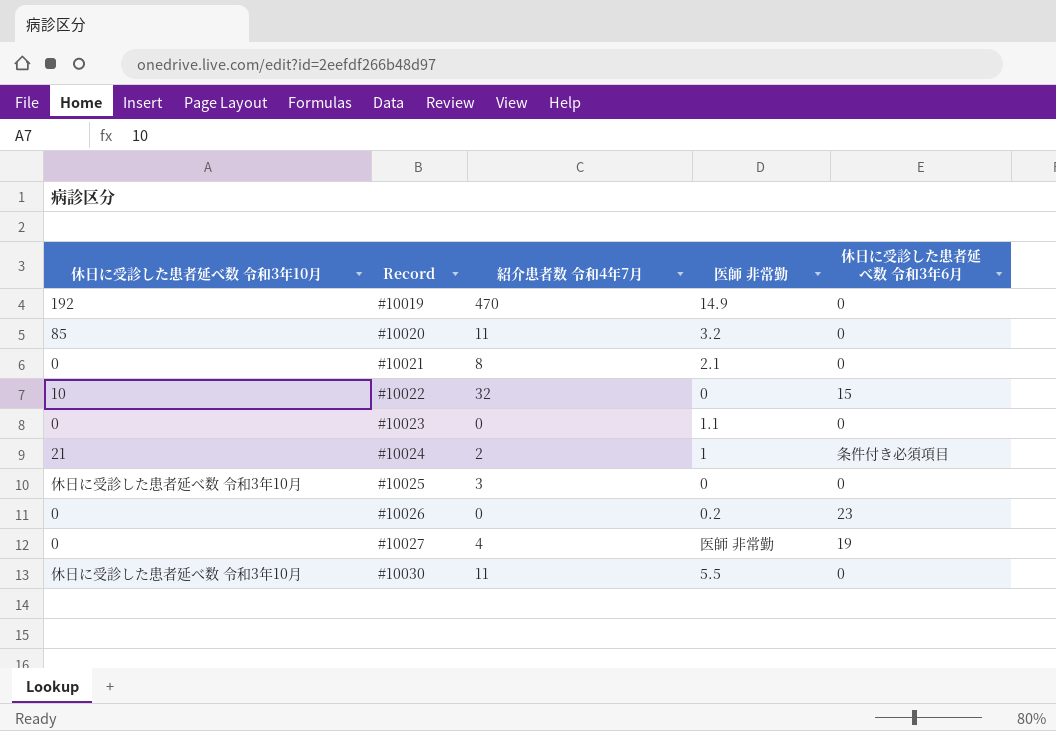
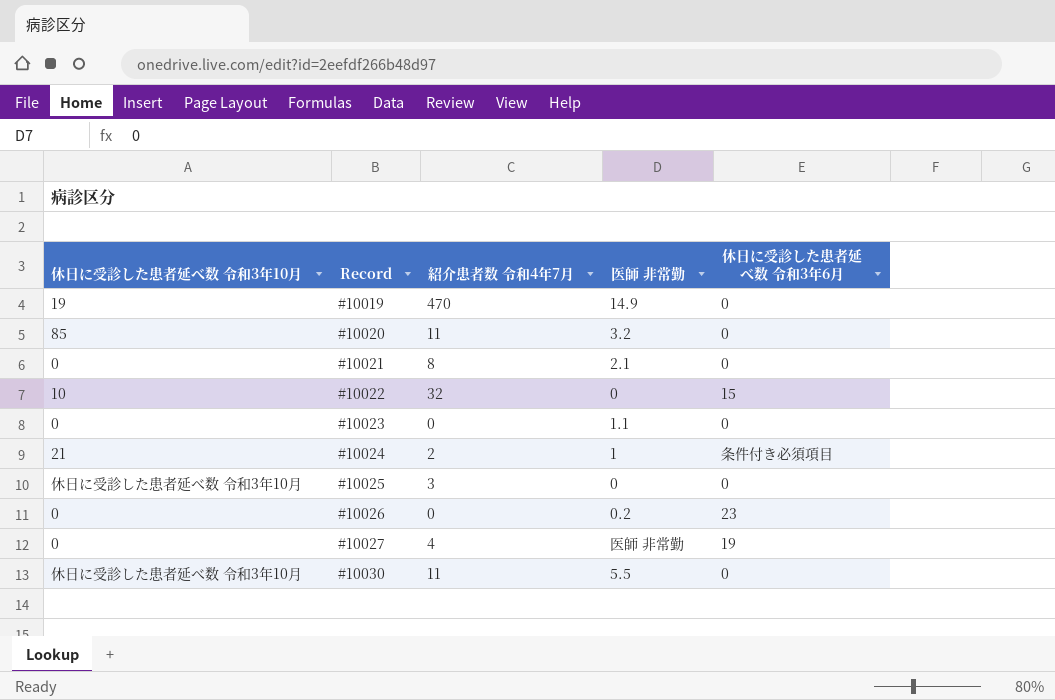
#10019 | 休日に受診した患者延べ数 令和3年10月: 192 -> 19

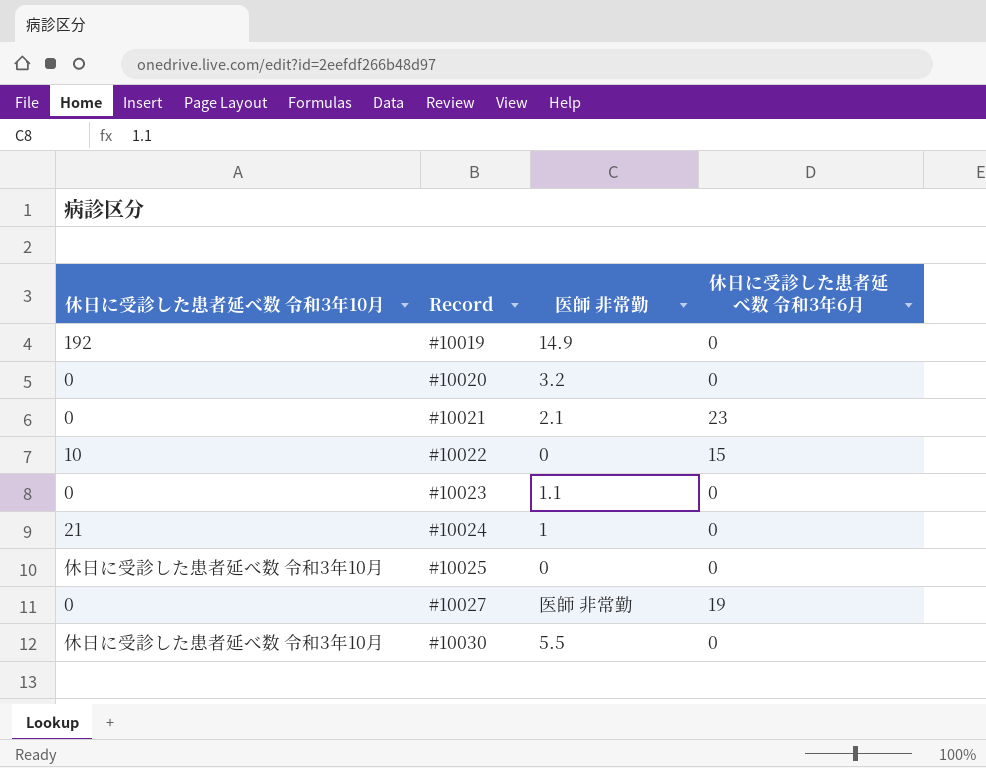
column 紹介患者数 令和4年7月 | position: 3 -> none
row #10026: 0 | 0 | 0.2 | 23 -> none
#10019 | 休日に受診した患者延べ数 令和3年10月: 19 -> 192
#10020 | 休日に受診した患者延べ数 令和3年10月: 85 -> 0
#10021 | 休日に受診した患者延べ数 令和3年6月: 0 -> 23
#10024 | 休日に受診した患者延べ数 令和3年6月: 条件付き必須項目 -> 0

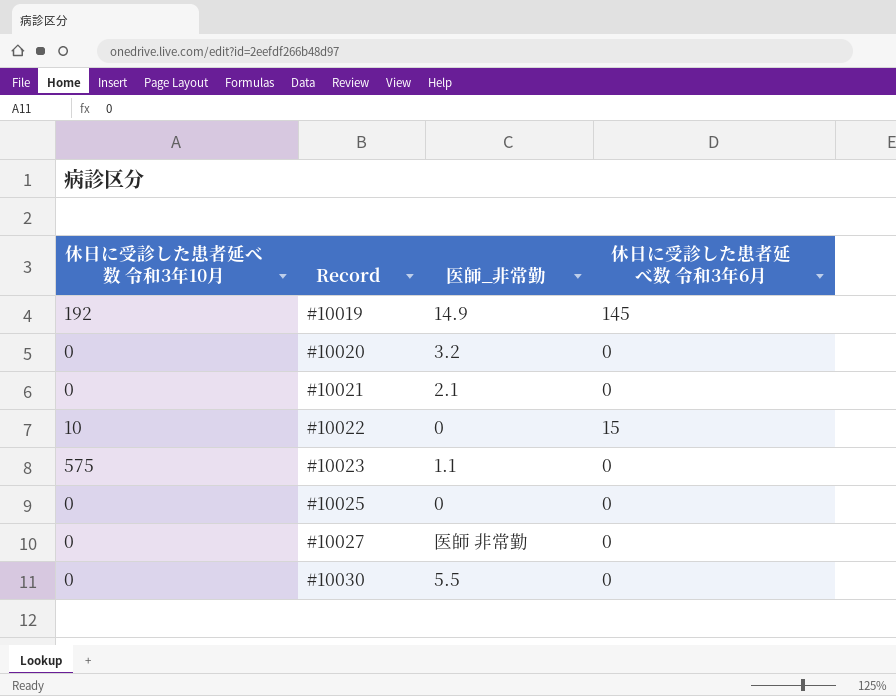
column name: 医師 非常勤 -> 医師_非常勤
row #10024: 21 | 1 | 0 -> none
#10019 | 休日に受診した患者延べ数 令和3年6月: 0 -> 145
#10021 | 休日に受診した患者延べ数 令和3年6月: 23 -> 0
#10023 | 休日に受診した患者延べ数 令和3年10月: 0 -> 575
#10025 | 休日に受診した患者延べ数 令和3年10月: 休日に受診した患者延べ数 令和3年10月 -> 0
#10027 | 休日に受診した患者延べ数 令和3年6月: 19 -> 0
#10030 | 休日に受診した患者延べ数 令和3年10月: 休日に受診した患者延べ数 令和3年10月 -> 0

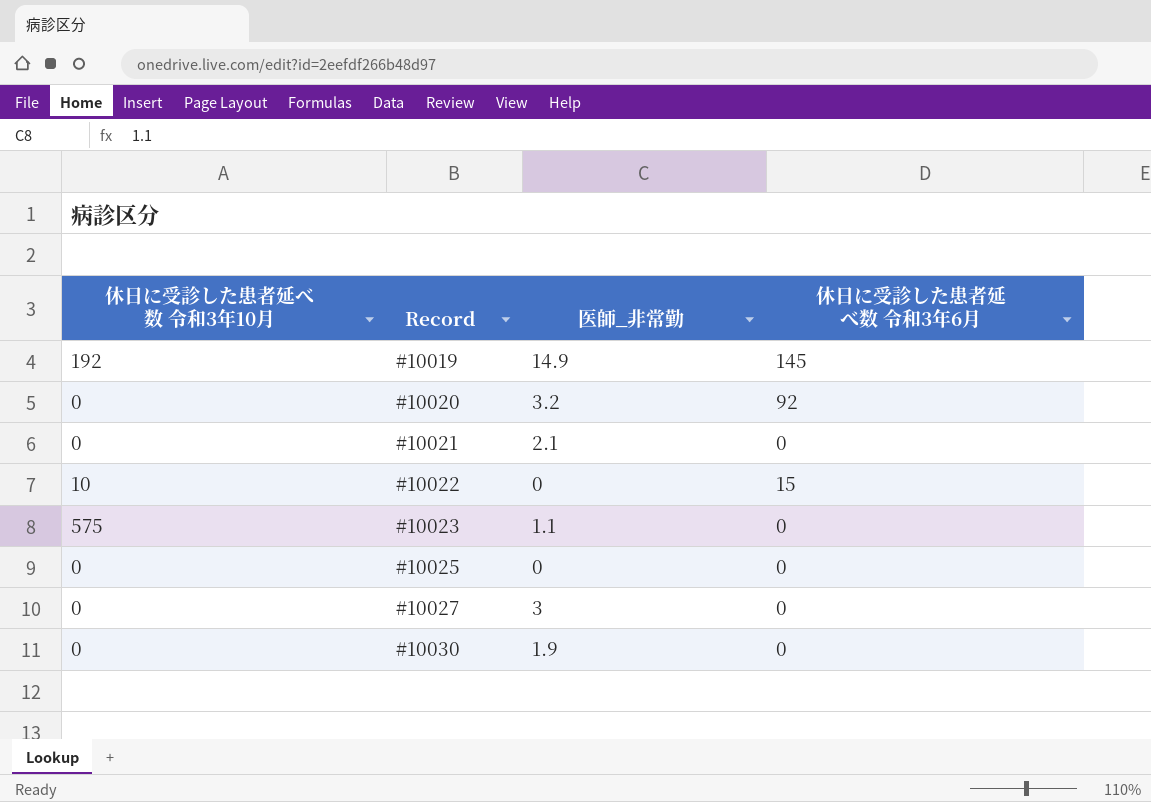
#10020 | 休日に受診した患者延べ数 令和3年6月: 0 -> 92
#10027 | 医師_非常勤: 医師 非常勤 -> 3
#10030 | 医師_非常勤: 5.5 -> 1.9

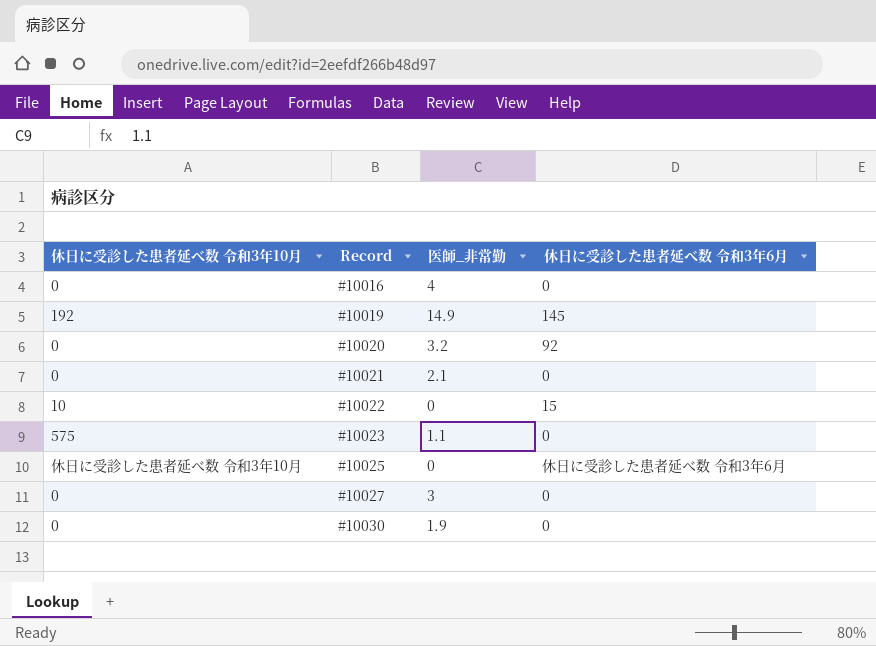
row #10016: none -> 0 | 4 | 0
#10025 | 休日に受診した患者延べ数 令和3年10月: 0 -> 休日に受診した患者延べ数 令和3年10月
#10025 | 休日に受診した患者延べ数 令和3年6月: 0 -> 休日に受診した患者延べ数 令和3年6月

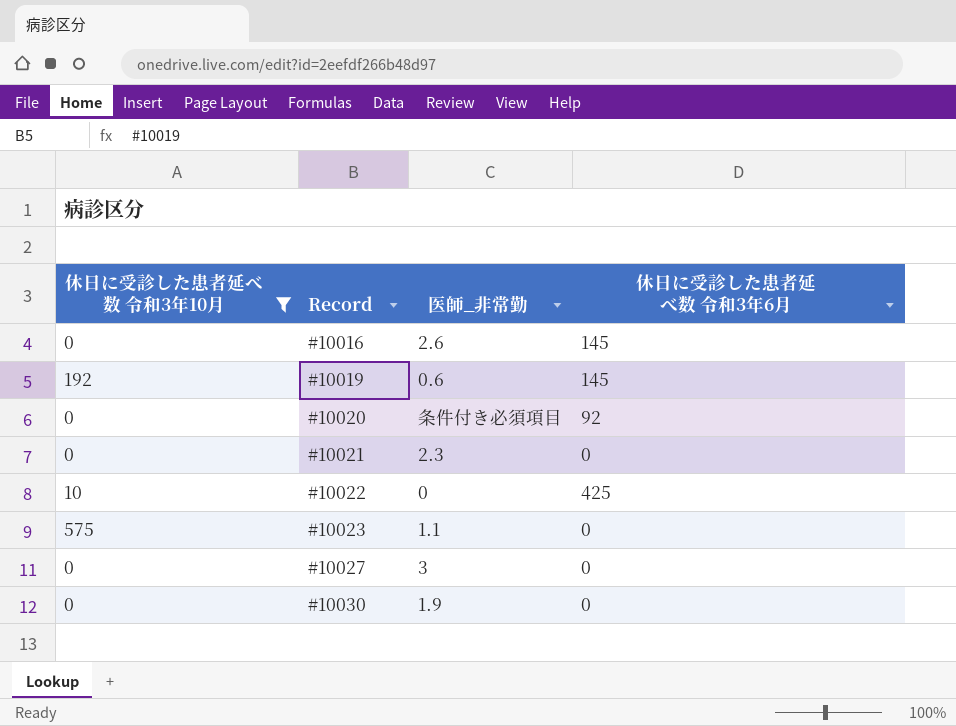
filter: none -> 休日に受診した患者延べ数 令和3年10月 != 休日に受診した患者延べ数 令和3年10月
#10016 | 医師_非常勤: 4 -> 2.6
#10016 | 休日に受診した患者延べ数 令和3年6月: 0 -> 145
#10019 | 医師_非常勤: 14.9 -> 0.6
#10020 | 医師_非常勤: 3.2 -> 条件付き必須項目
#10021 | 医師_非常勤: 2.1 -> 2.3
#10022 | 休日に受診した患者延べ数 令和3年6月: 15 -> 425

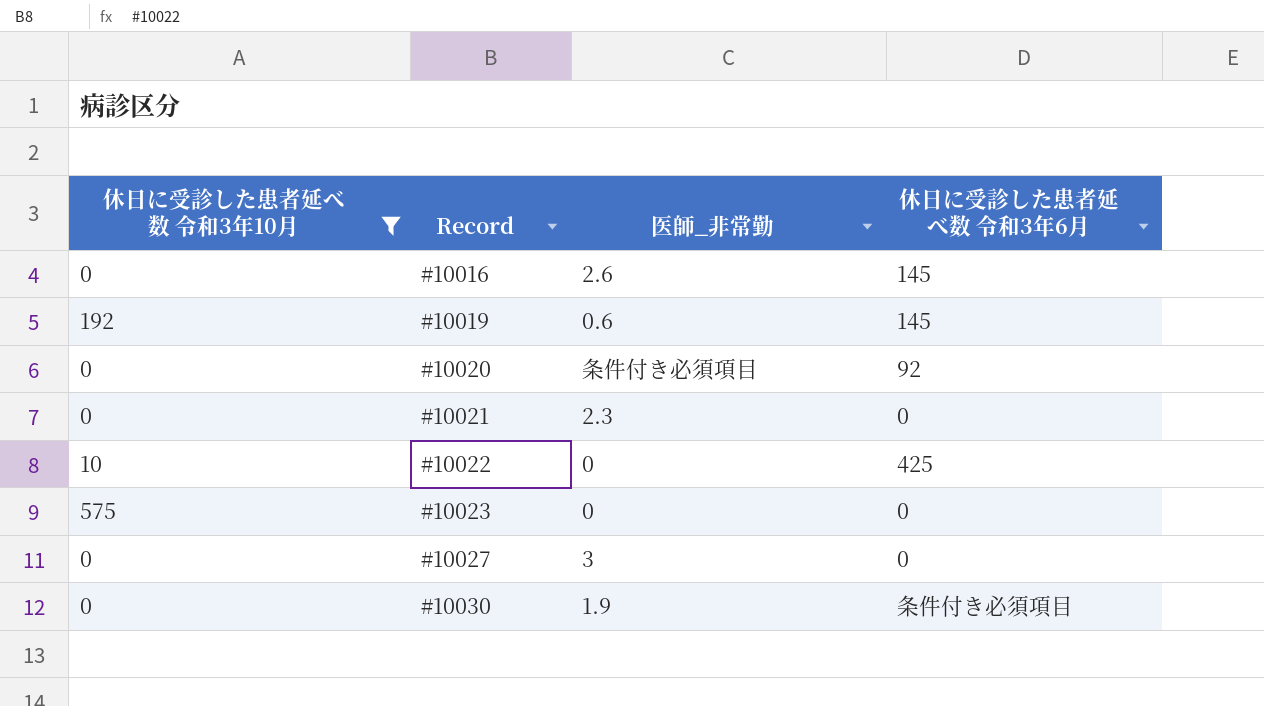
#10023 | 医師_非常勤: 1.1 -> 0
#10030 | 休日に受診した患者延べ数 令和3年6月: 0 -> 条件付き必須項目

